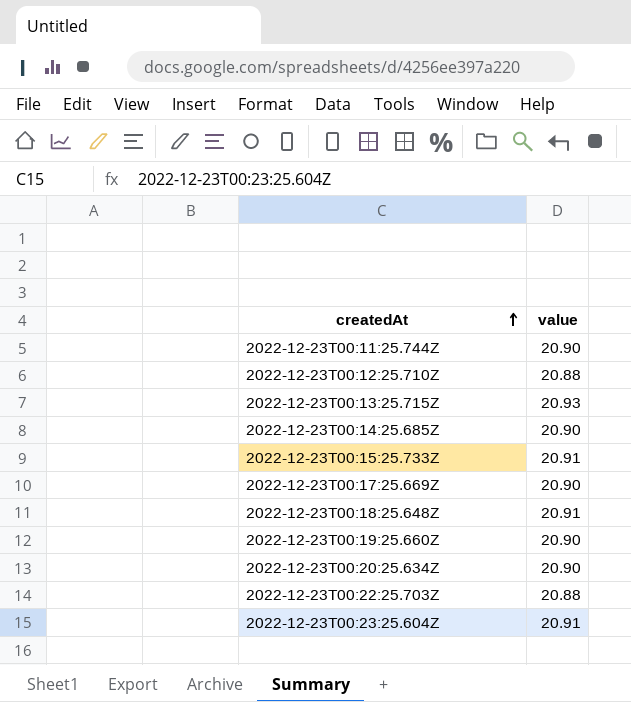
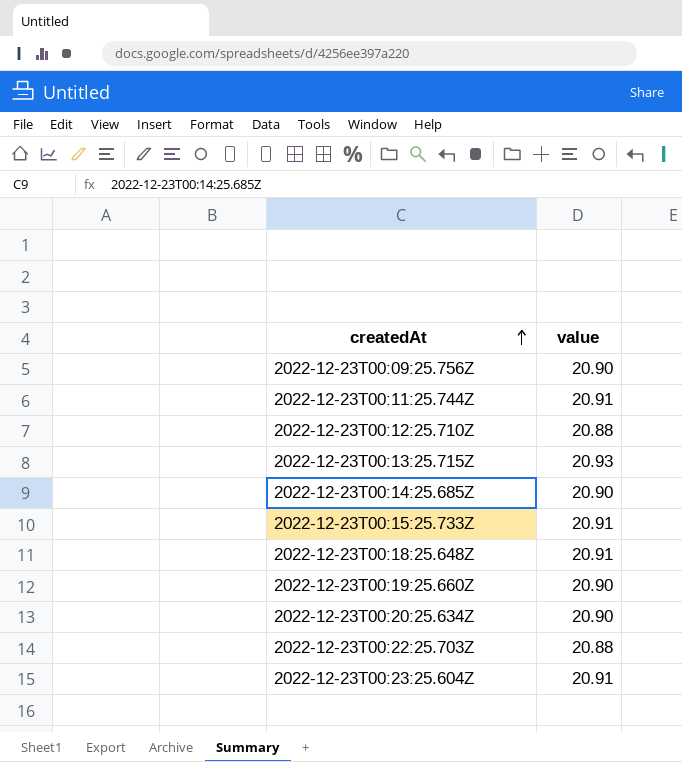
row 2022-12-23T00:17:25.669Z: 20.90 -> none
row 2022-12-23T00:09:25.756Z: none -> 20.90
2022-12-23T00:11:25.744Z | value: 20.90 -> 20.91

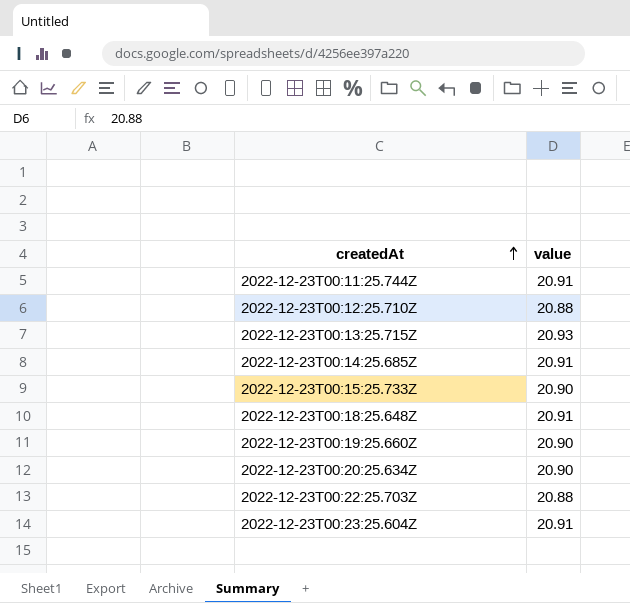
row 2022-12-23T00:09:25.756Z: 20.90 -> none
2022-12-23T00:14:25.685Z | value: 20.90 -> 20.91
2022-12-23T00:15:25.733Z | value: 20.91 -> 20.90

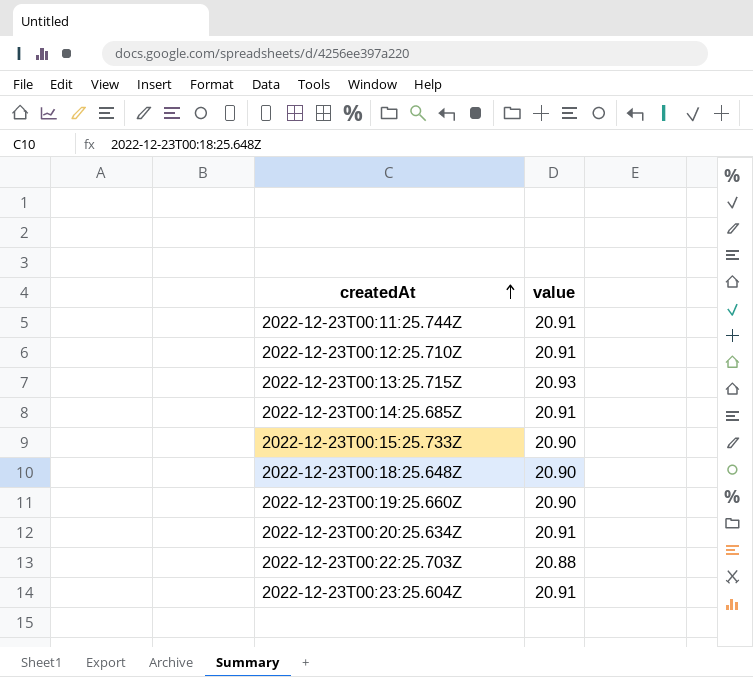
2022-12-23T00:12:25.710Z | value: 20.88 -> 20.91
2022-12-23T00:18:25.648Z | value: 20.91 -> 20.90
2022-12-23T00:20:25.634Z | value: 20.90 -> 20.91

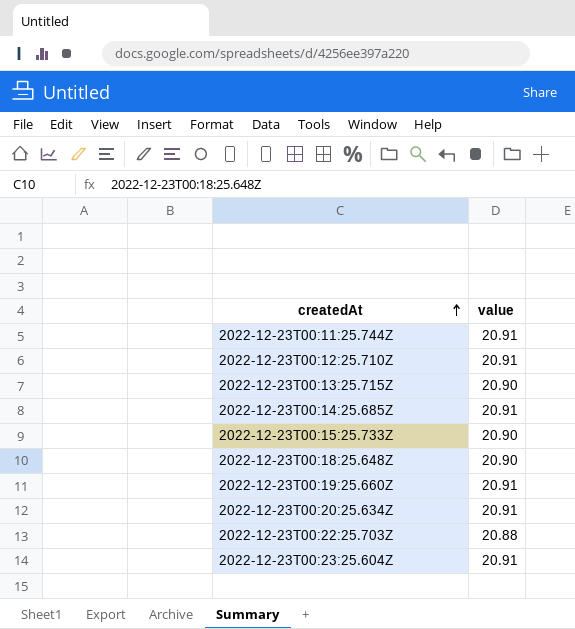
2022-12-23T00:13:25.715Z | value: 20.93 -> 20.90
2022-12-23T00:19:25.660Z | value: 20.90 -> 20.91

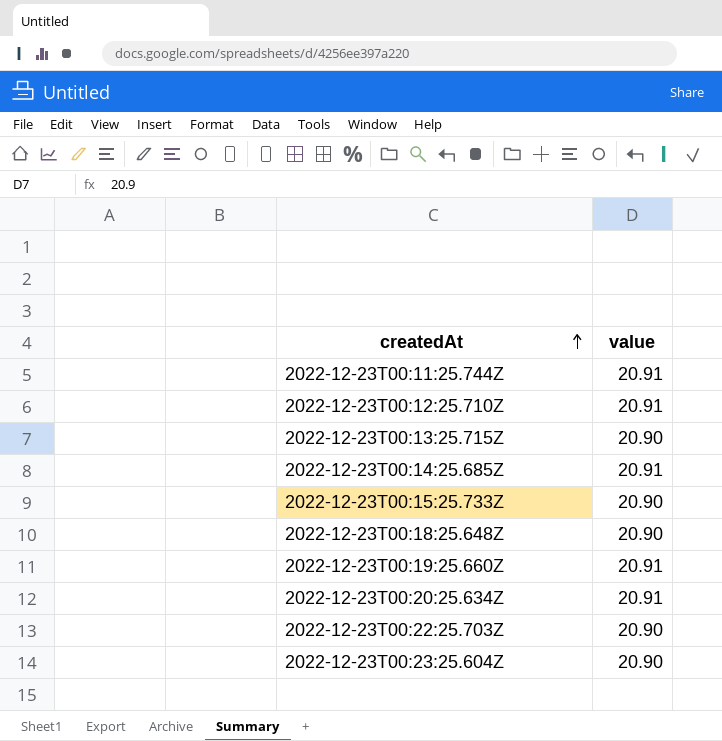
2022-12-23T00:22:25.703Z | value: 20.88 -> 20.90
2022-12-23T00:23:25.604Z | value: 20.91 -> 20.90

